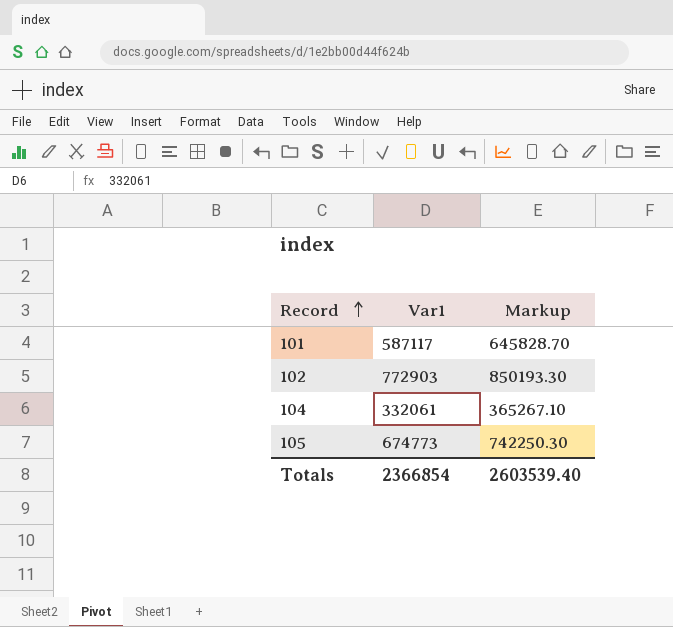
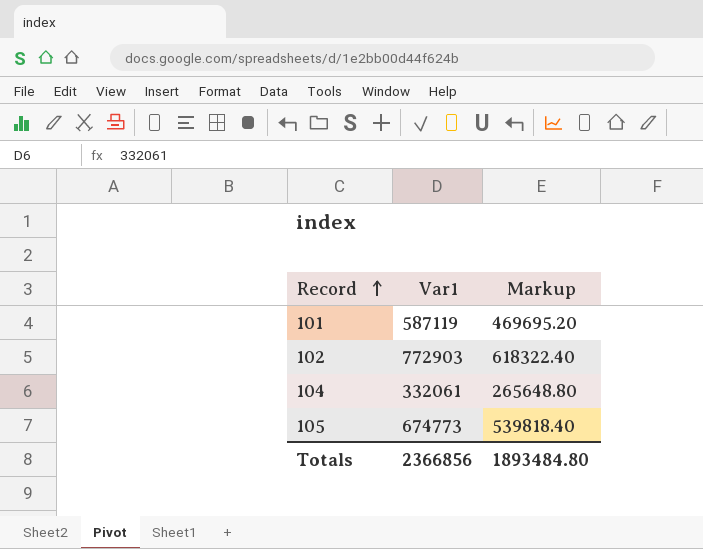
column Markup | formula: [Var1] * 1.1 -> [Var1] * 0.8
101 | Var1: 587117 -> 587119
Totals | Var1: 2366854 -> 2366856
Totals | Markup: 2603539.40 -> 1893484.80

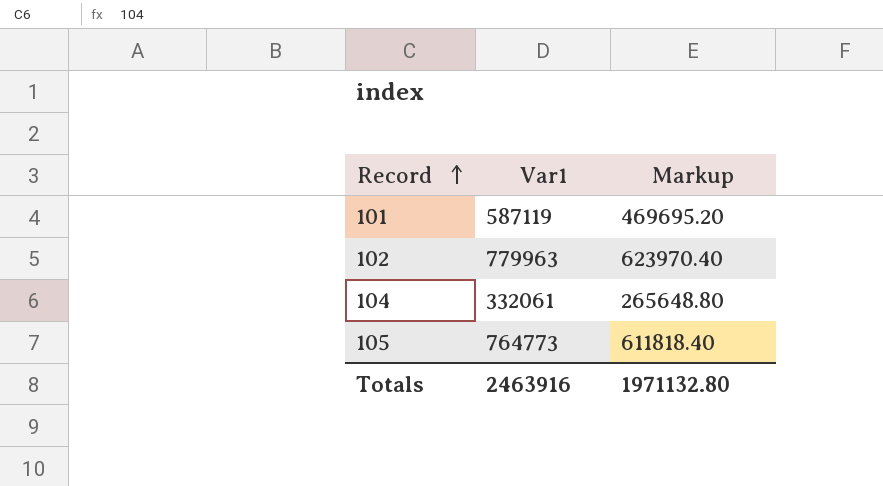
102 | Var1: 772903 -> 779963
102 | Markup: 618322.40 -> 623970.40
105 | Var1: 674773 -> 764773
105 | Markup: 539818.40 -> 611818.40
Totals | Var1: 2366856 -> 2463916
Totals | Markup: 1893484.80 -> 1971132.80

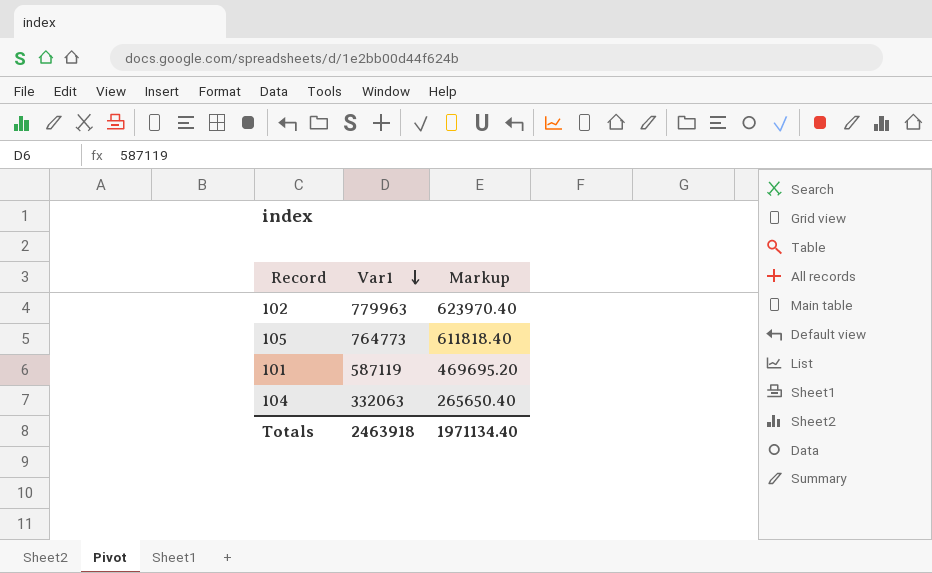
row order: Record ascending -> Var1 descending
104 | Var1: 332061 -> 332063
104 | Markup: 265648.80 -> 265650.40
Totals | Var1: 2463916 -> 2463918
Totals | Markup: 1971132.80 -> 1971134.40

